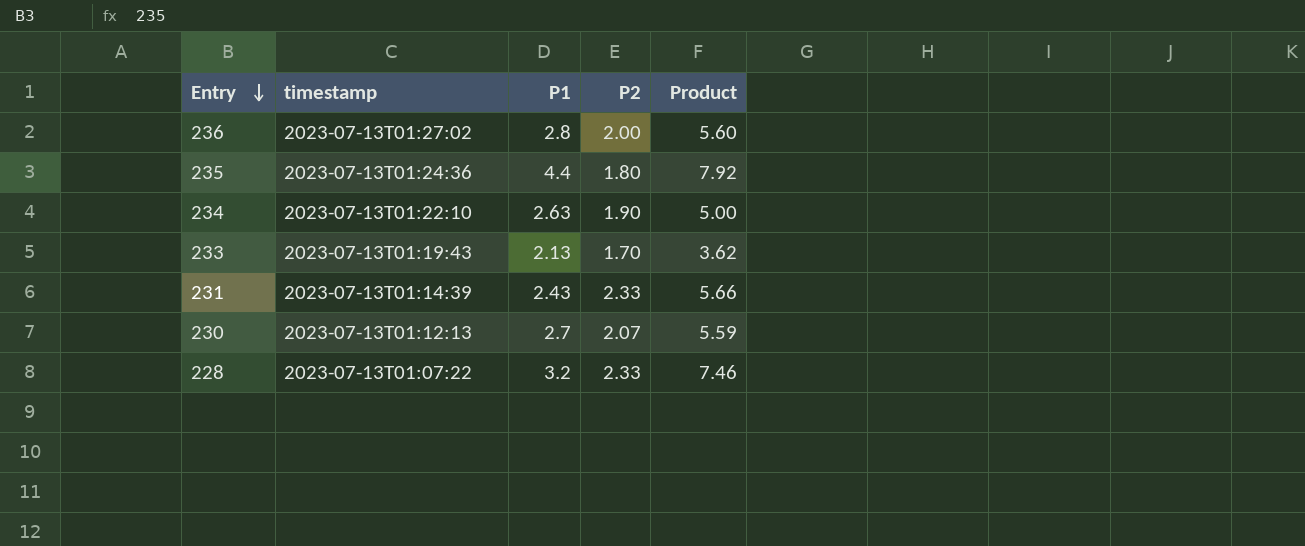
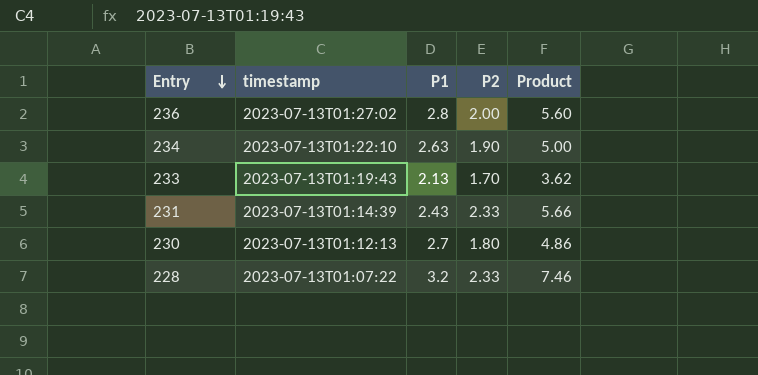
row 235: 2023-07-13T01:24:36 | 4.4 | 1.80 | 7.92 -> none
230 | P2: 2.07 -> 1.80
230 | Product: 5.59 -> 4.86

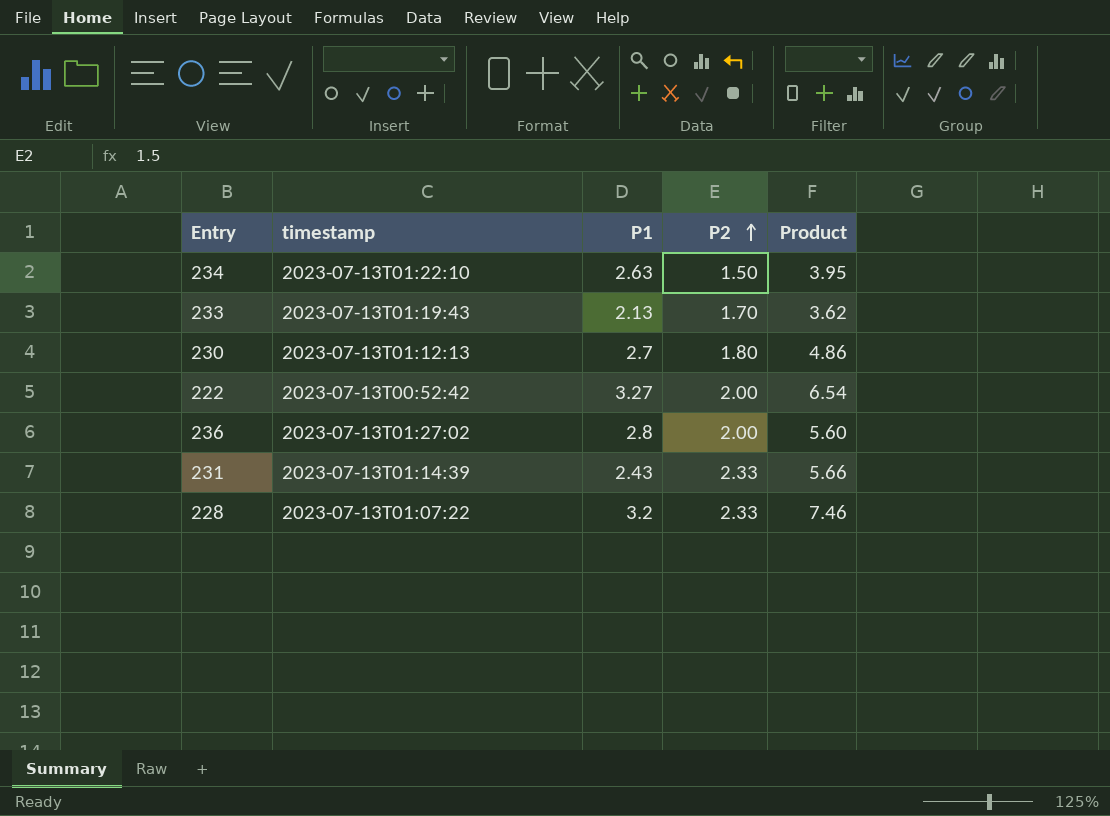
row order: Entry descending -> P2 ascending
234 | P2: 1.90 -> 1.50
234 | Product: 5.00 -> 3.95
row 222: none -> 2023-07-13T00:52:42 | 3.27 | 2.00 | 6.54

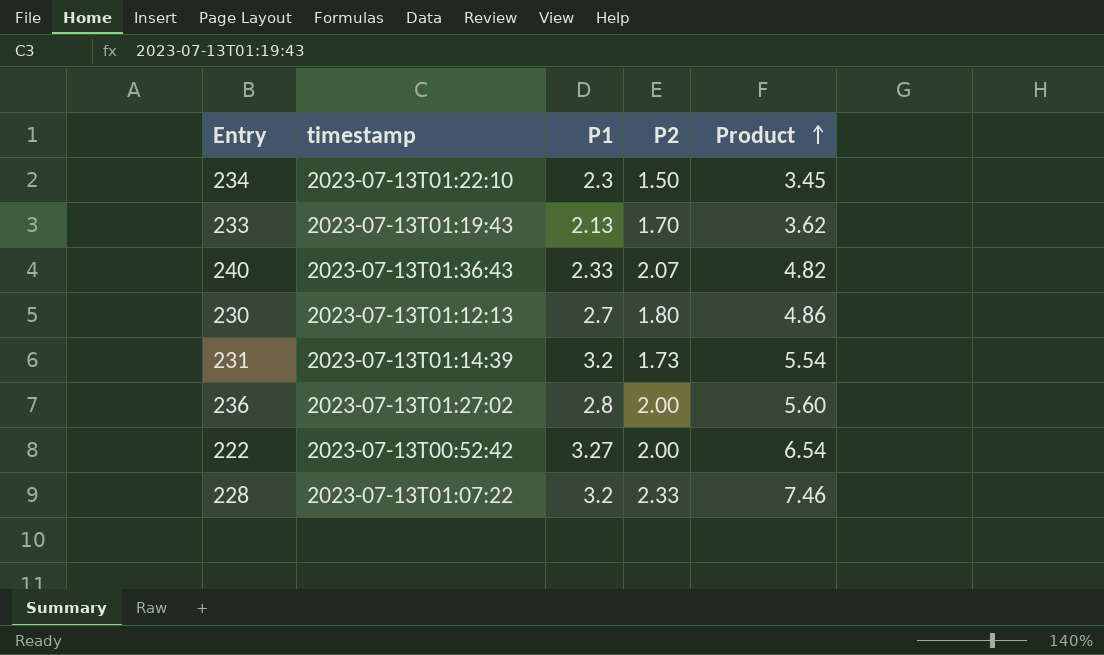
row order: P2 ascending -> Product ascending
234 | P1: 2.63 -> 2.3
234 | Product: 3.95 -> 3.45
row 240: none -> 2023-07-13T01:36:43 | 2.33 | 2.07 | 4.82
231 | P1: 2.43 -> 3.2
231 | P2: 2.33 -> 1.73
231 | Product: 5.66 -> 5.54

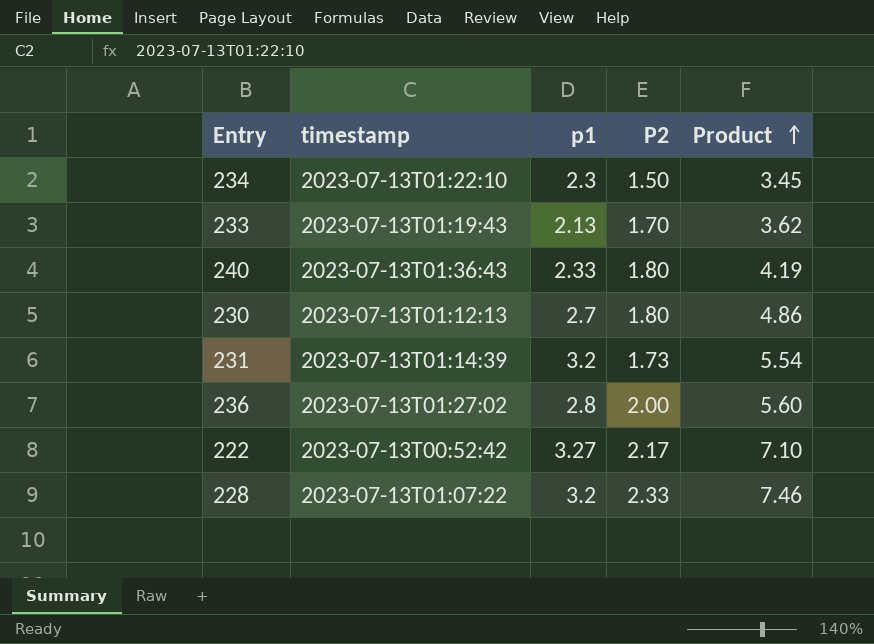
column name: P1 -> p1
240 | P2: 2.07 -> 1.80
240 | Product: 4.82 -> 4.19
222 | P2: 2.00 -> 2.17
222 | Product: 6.54 -> 7.10

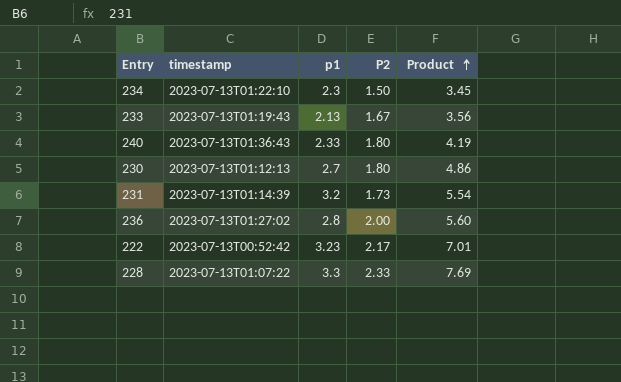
233 | P2: 1.70 -> 1.67
233 | Product: 3.62 -> 3.56
222 | p1: 3.27 -> 3.23
222 | Product: 7.10 -> 7.01
228 | p1: 3.2 -> 3.3
228 | Product: 7.46 -> 7.69

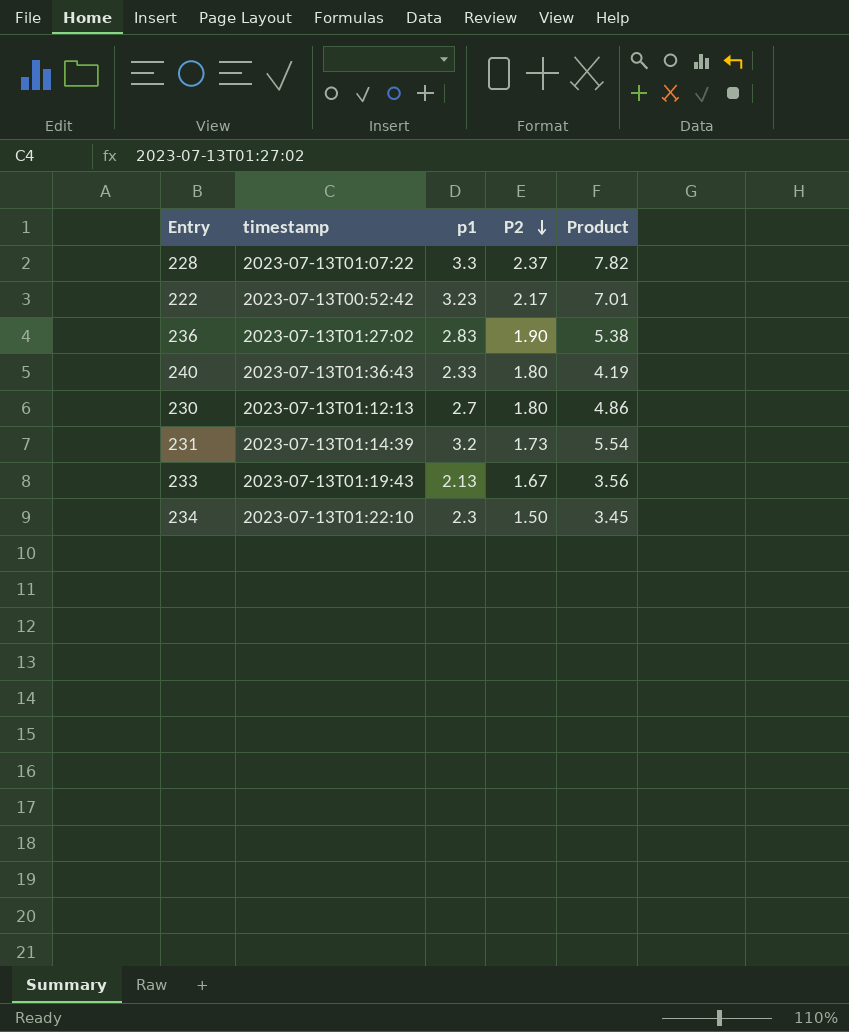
row order: Product ascending -> P2 descending
228 | P2: 2.33 -> 2.37
228 | Product: 7.69 -> 7.82
236 | p1: 2.8 -> 2.83
236 | P2: 2.00 -> 1.90
236 | Product: 5.60 -> 5.38

